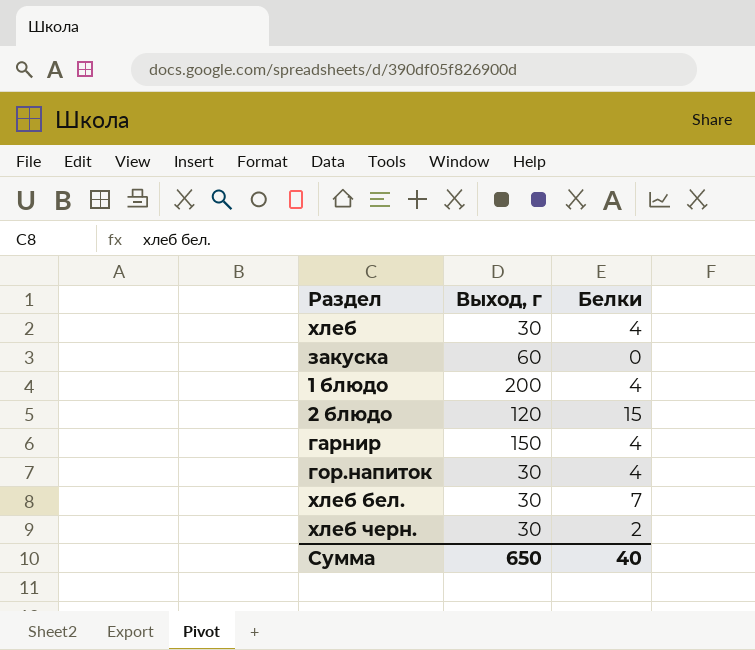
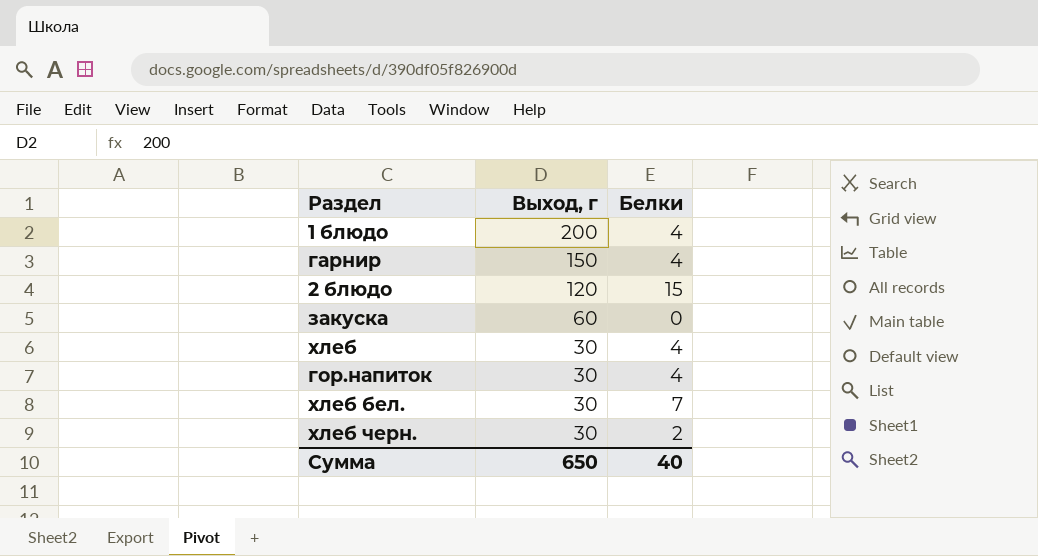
row order: none -> Выход, г descending

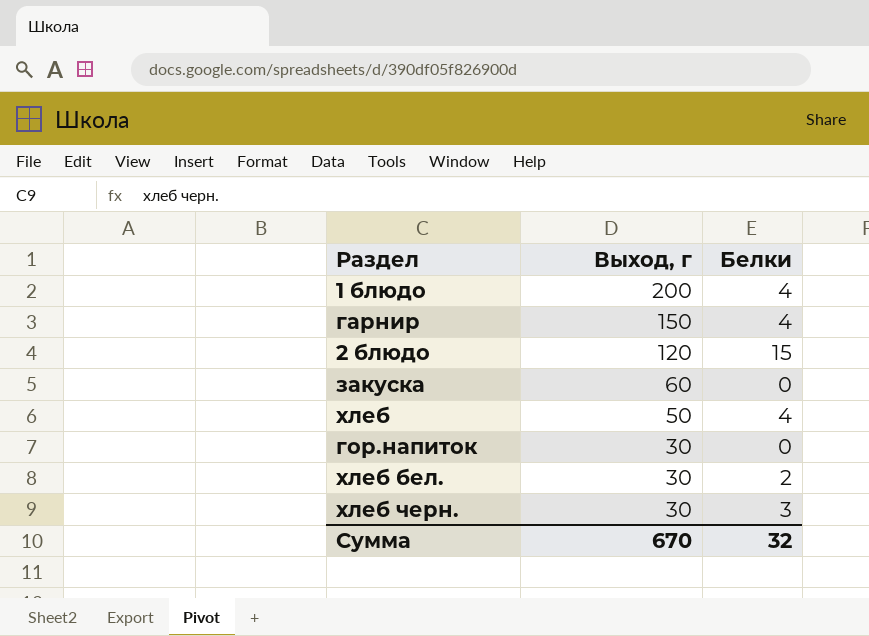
хлеб | Выход, г: 30 -> 50
гор.напиток | Белки: 4 -> 0
хлеб бел. | Белки: 7 -> 2
хлеб черн. | Белки: 2 -> 3
Сумма | Выход, г: 650 -> 670
Сумма | Белки: 40 -> 32

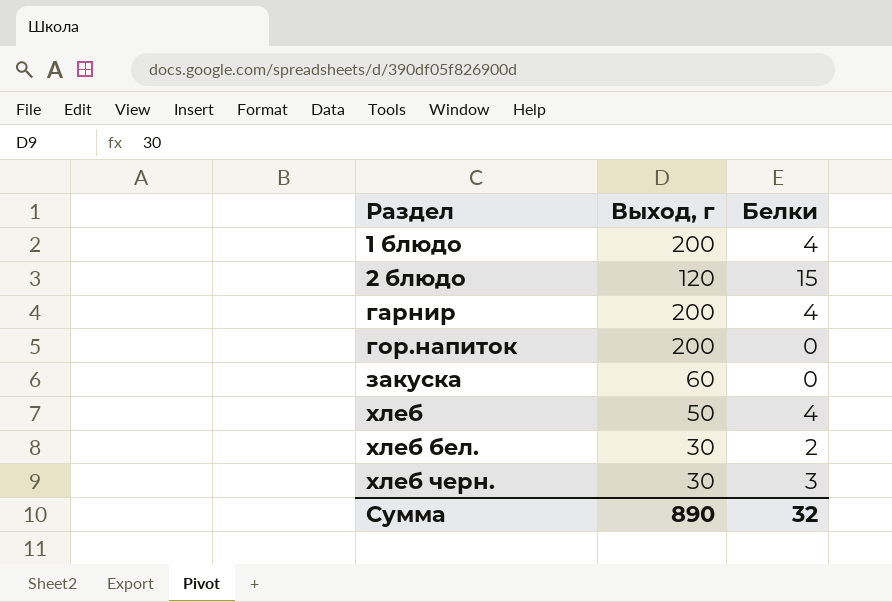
row order: Выход, г descending -> Раздел ascending
гарнир | Выход, г: 150 -> 200
гор.напиток | Выход, г: 30 -> 200
Сумма | Выход, г: 670 -> 890

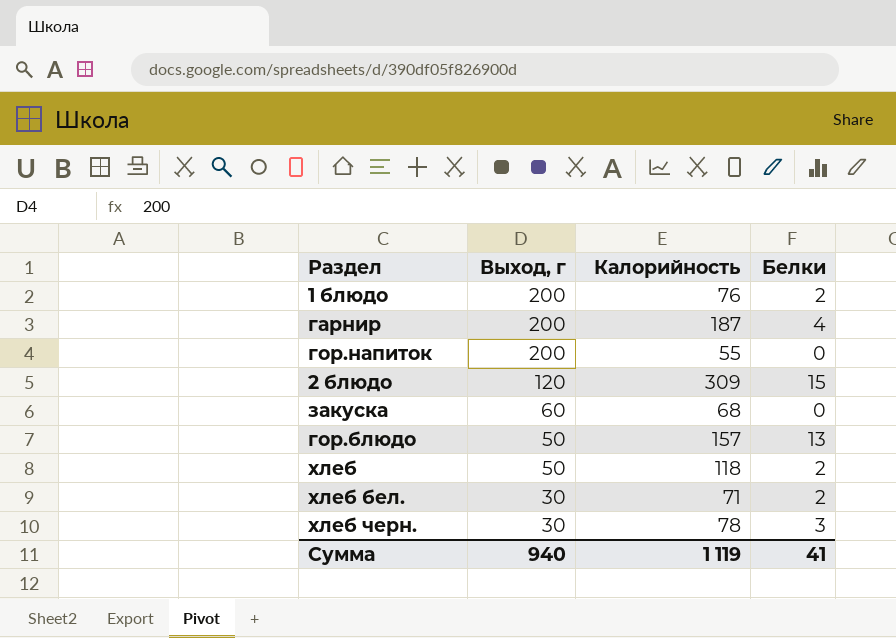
row order: Раздел ascending -> Выход, г descending
column Калорийность | position: none -> 3
1 блюдо | Белки: 4 -> 2
row гор.блюдо: none -> 50 | 157 | 13
хлеб | Белки: 4 -> 2
Сумма | Выход, г: 890 -> 940
Сумма | Белки: 32 -> 41

